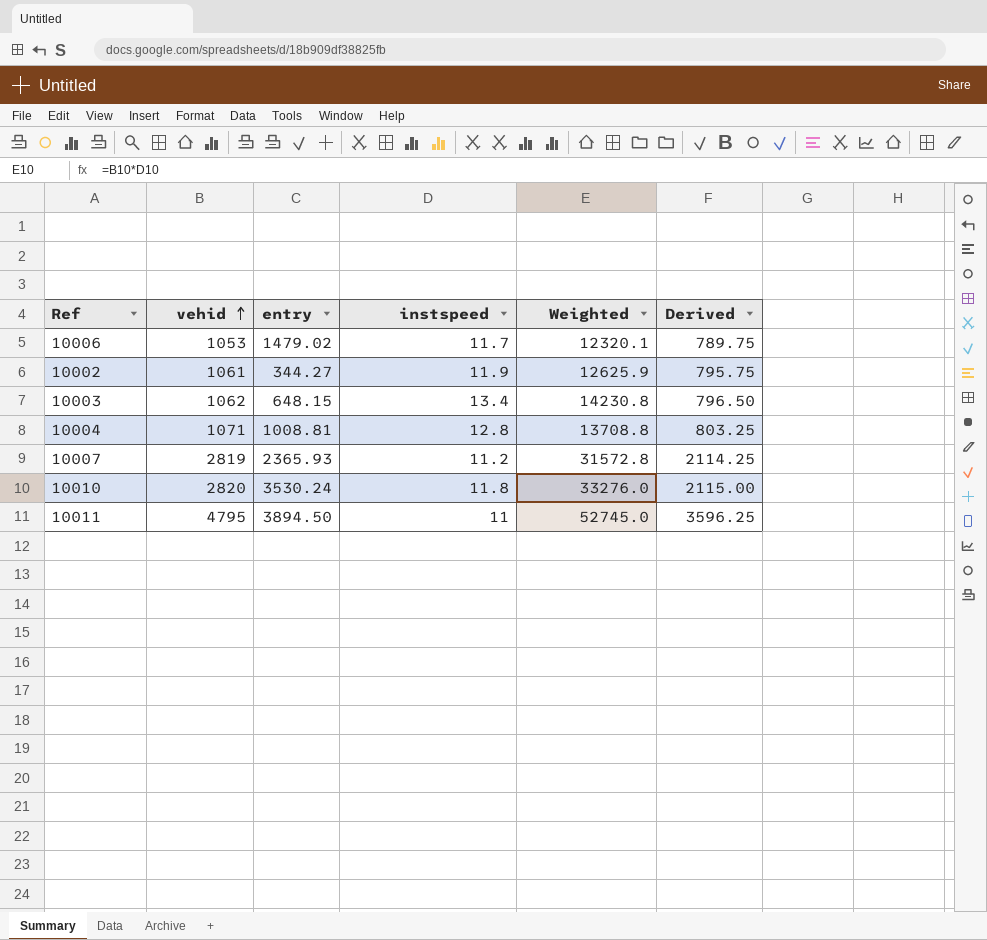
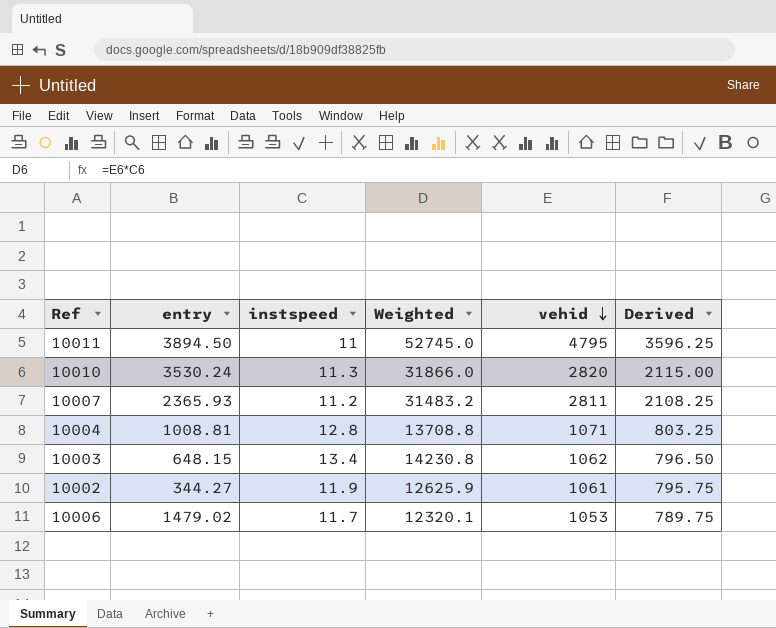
row order: vehid ascending -> vehid descending
column vehid | position: 2 -> 5
10010 | instspeed: 11.8 -> 11.3
10010 | Weighted: 33276.0 -> 31866.0
10007 | Weighted: 31572.8 -> 31483.2
10007 | vehid: 2819 -> 2811
10007 | Derived: 2114.25 -> 2108.25

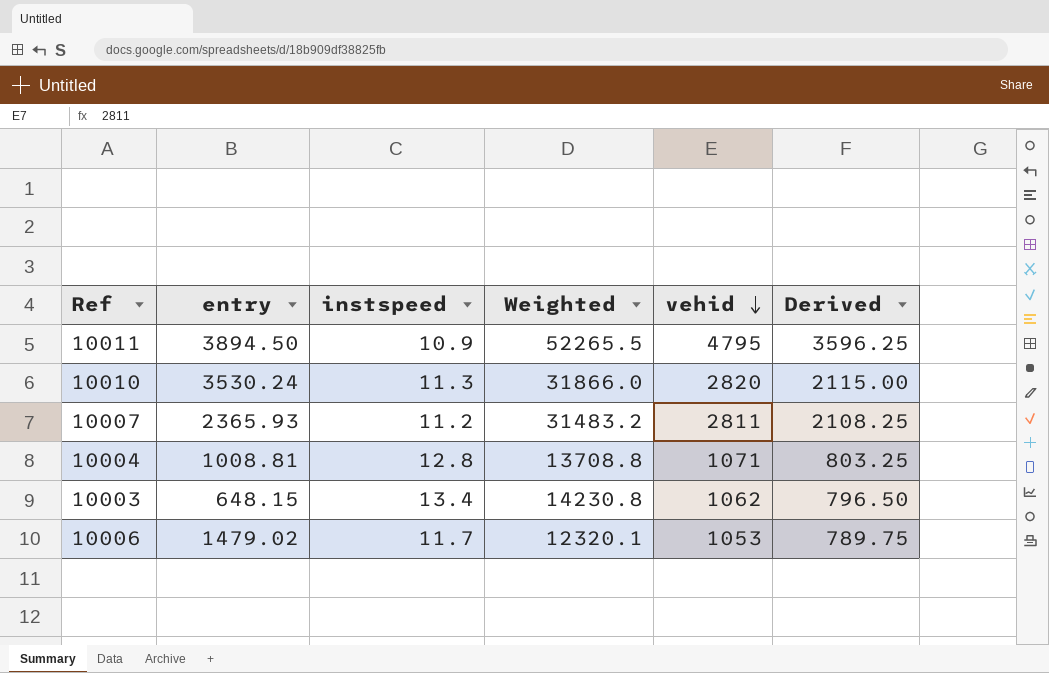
row 10002: 344.27 | 11.9 | 12625.9 | 1061 | 795.75 -> none
10011 | instspeed: 11 -> 10.9
10011 | Weighted: 52745.0 -> 52265.5

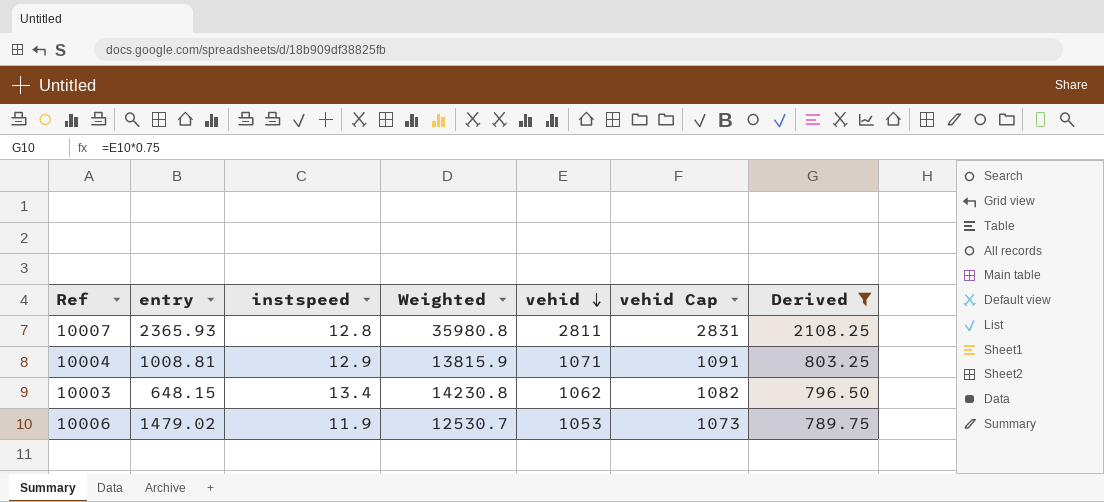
filter: none -> Derived <= 2108.25
column vehid Cap | formula: none -> [vehid] + 20
10007 | instspeed: 11.2 -> 12.8
10007 | Weighted: 31483.2 -> 35980.8
10004 | instspeed: 12.8 -> 12.9
10004 | Weighted: 13708.8 -> 13815.9
10006 | instspeed: 11.7 -> 11.9
10006 | Weighted: 12320.1 -> 12530.7

